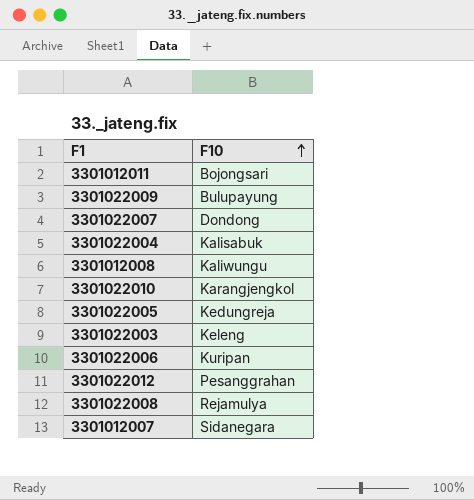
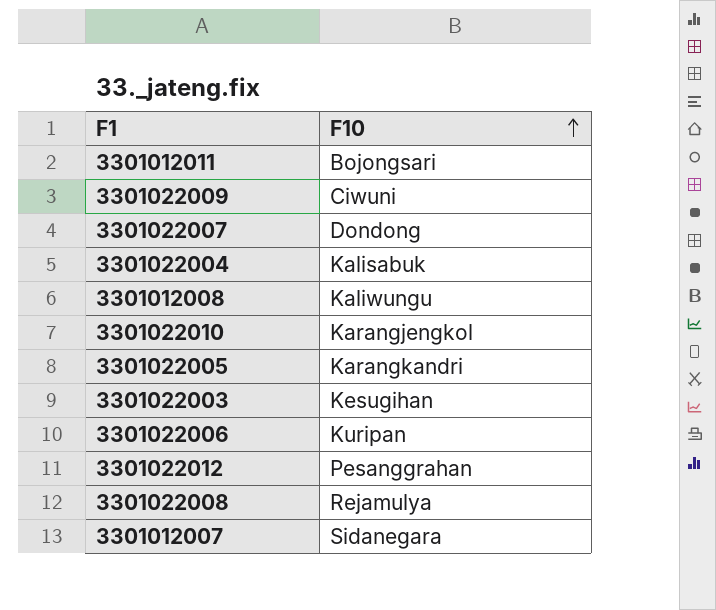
3301022009 | F10: Bulupayung -> Ciwuni
3301022005 | F10: Kedungreja -> Karangkandri
3301022003 | F10: Keleng -> Kesugihan

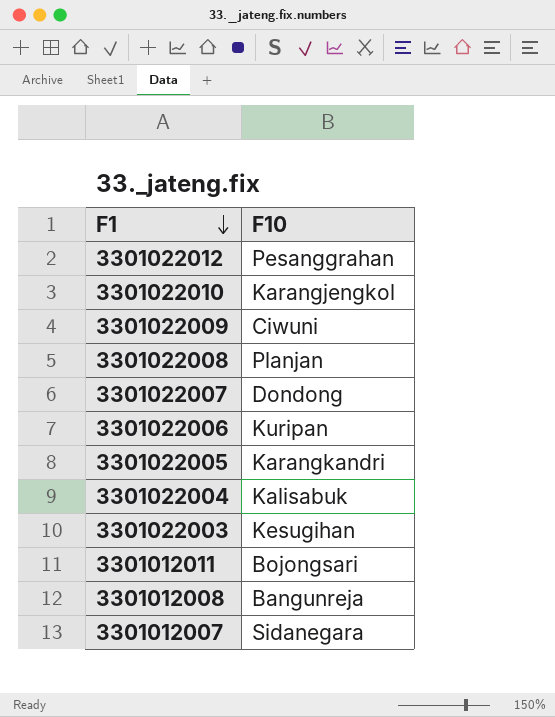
row order: F10 ascending -> F1 descending
3301022008 | F10: Rejamulya -> Planjan
3301012008 | F10: Kaliwungu -> Bangunreja

